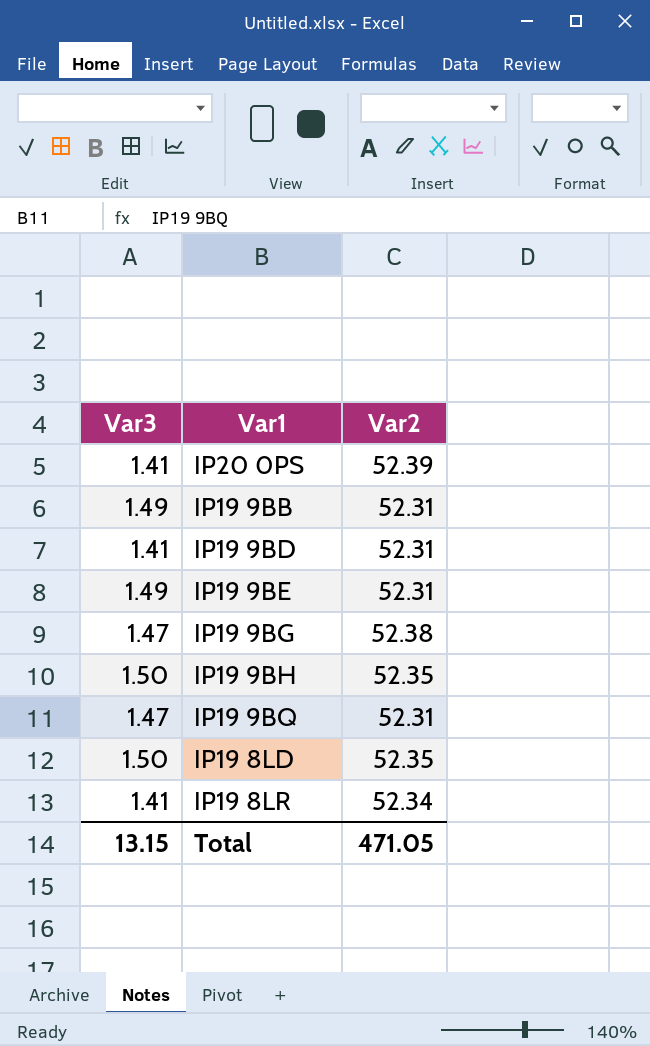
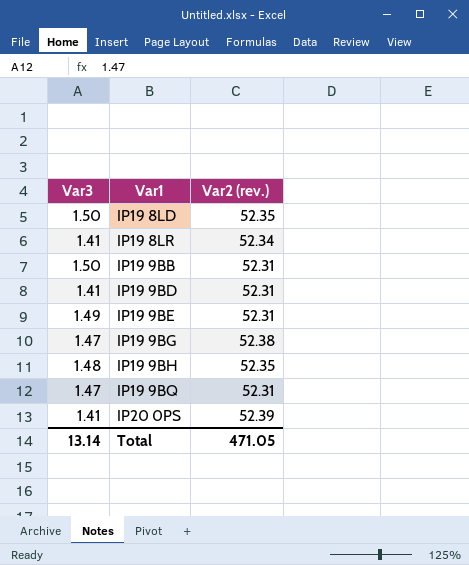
row order: none -> Var1 ascending
column name: Var2 -> Var2 (rev.)
IP19 9BB | Var3: 1.49 -> 1.50
IP19 9BH | Var3: 1.50 -> 1.48
Total | Var3: 13.15 -> 13.14

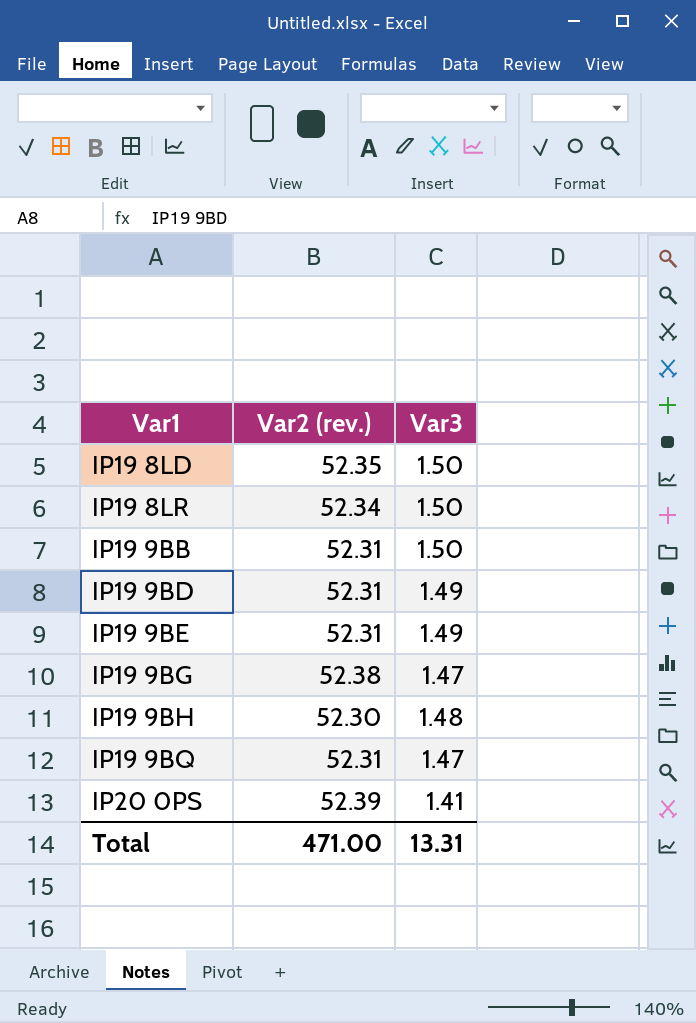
column Var3 | position: 1 -> 3
IP19 8LR | Var3: 1.41 -> 1.50
IP19 9BD | Var3: 1.41 -> 1.49
IP19 9BH | Var2 (rev.): 52.35 -> 52.30
Total | Var2 (rev.): 471.05 -> 471.00
Total | Var3: 13.14 -> 13.31

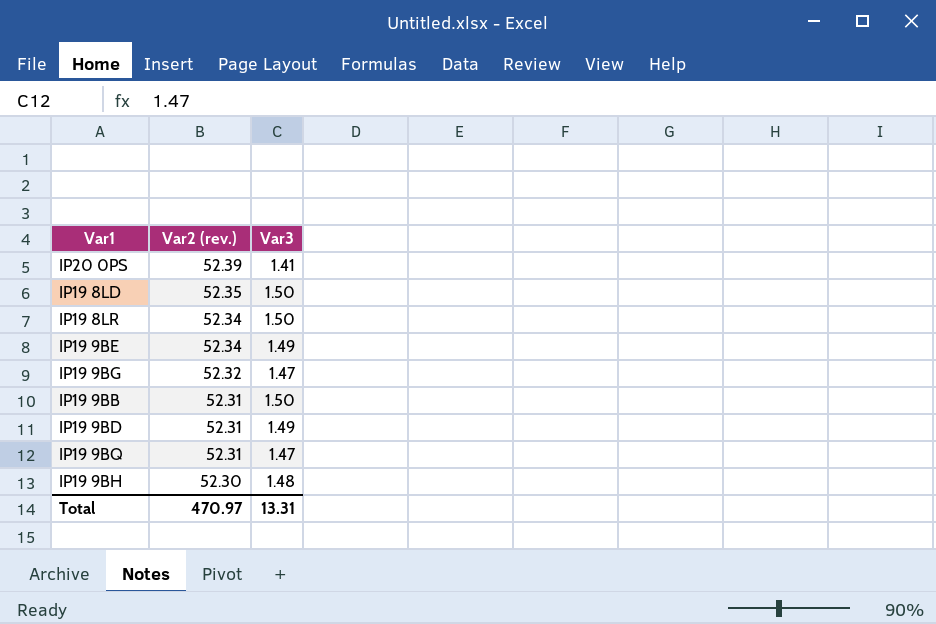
row order: Var1 ascending -> Var2 (rev.) descending
IP19 9BE | Var2 (rev.): 52.31 -> 52.34
IP19 9BG | Var2 (rev.): 52.38 -> 52.32
Total | Var2 (rev.): 471.00 -> 470.97

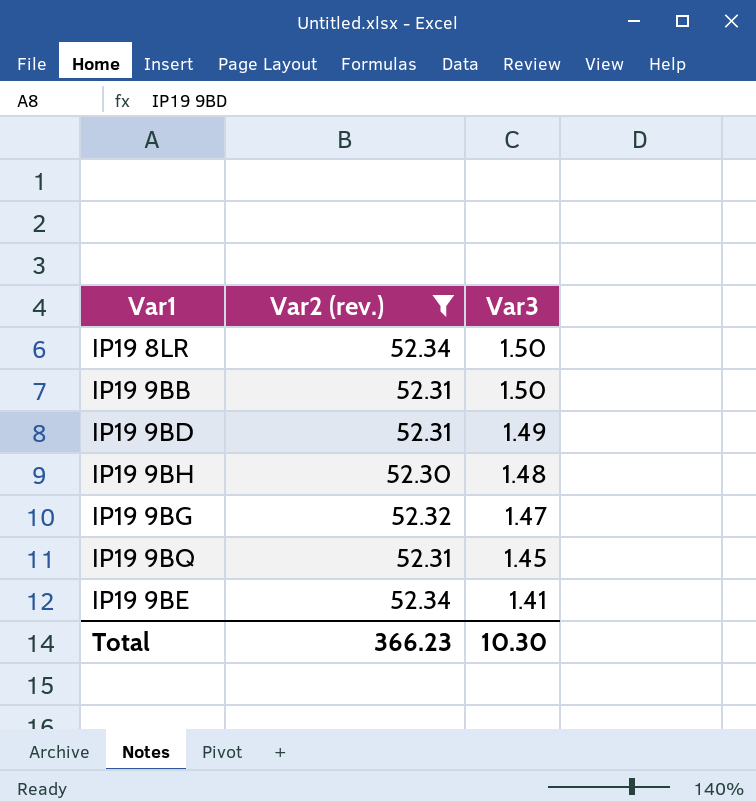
filter: none -> Var2 (rev.) <= 52.34
row order: Var2 (rev.) descending -> Var3 descending
IP19 9BQ | Var3: 1.47 -> 1.45
IP19 9BE | Var3: 1.49 -> 1.41
Total | Var2 (rev.): 470.97 -> 366.23
Total | Var3: 13.31 -> 10.30

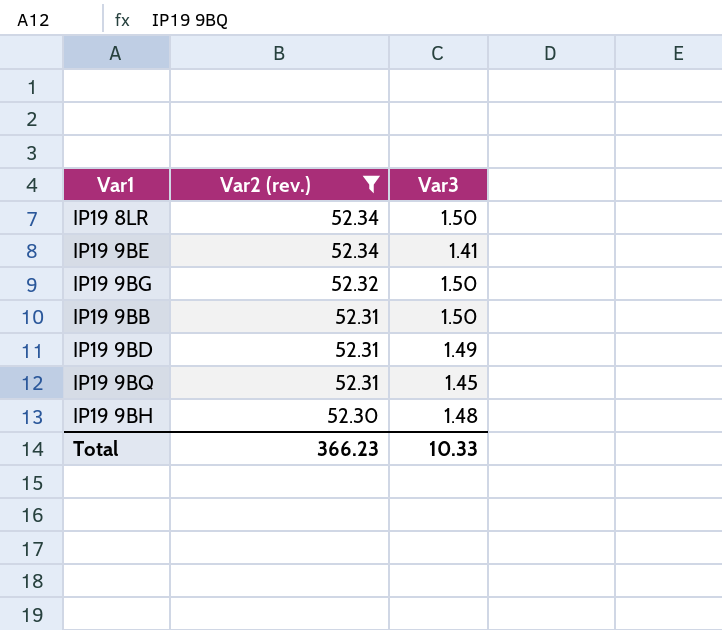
row order: Var3 descending -> Var2 (rev.) descending
IP19 9BG | Var3: 1.47 -> 1.50
Total | Var3: 10.30 -> 10.33

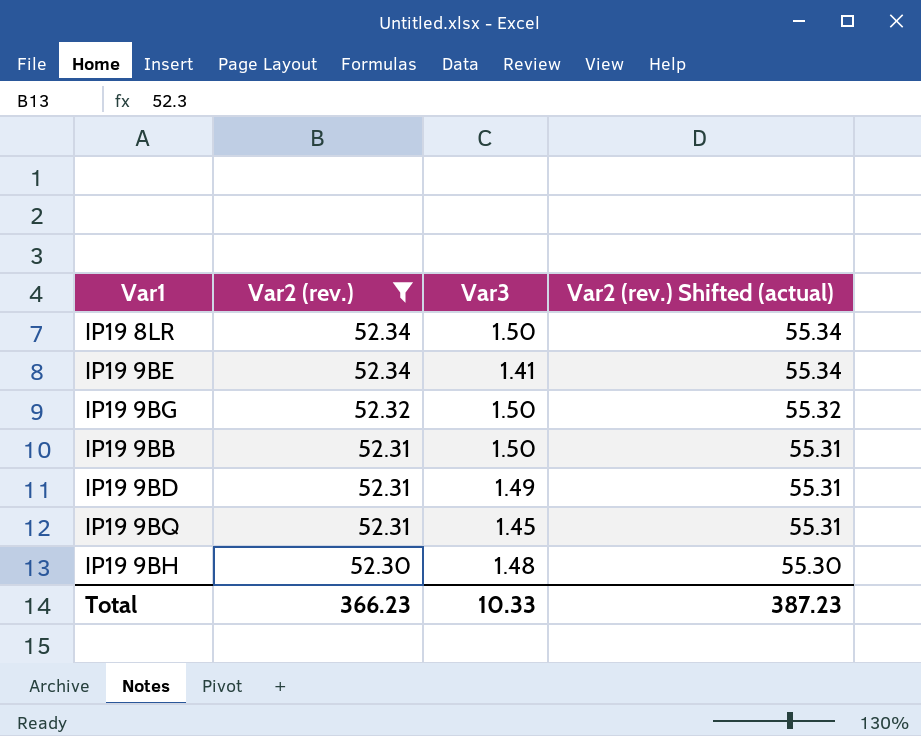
column Var2 (rev.) Shifted (actual) | formula: none -> [Var2 (rev.)] + 3

